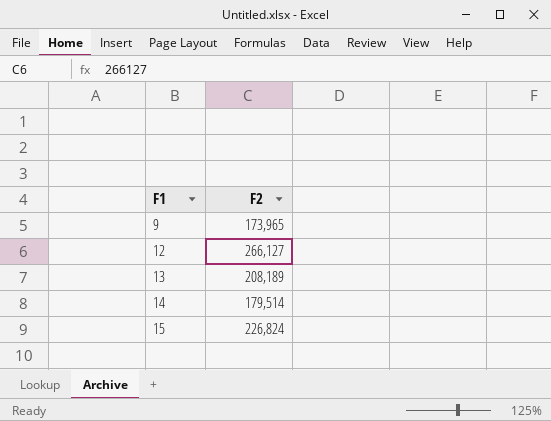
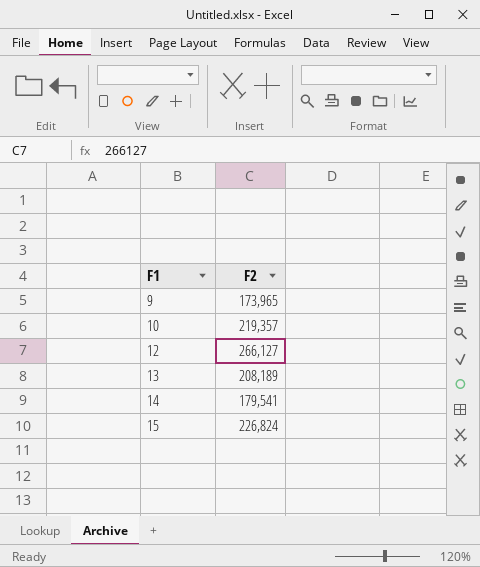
row 10: none -> 219,357
14 | F2: 179,514 -> 179,541

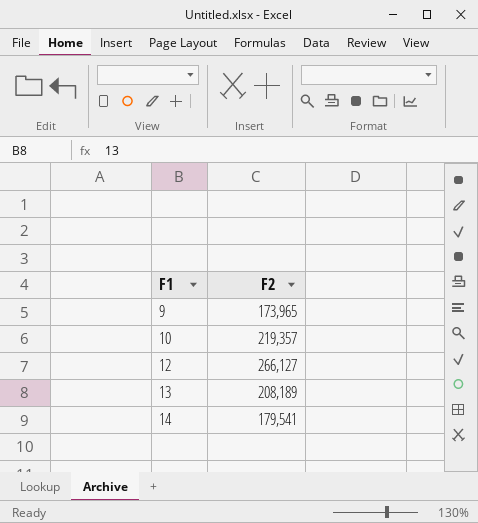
row 15: 226,824 -> none

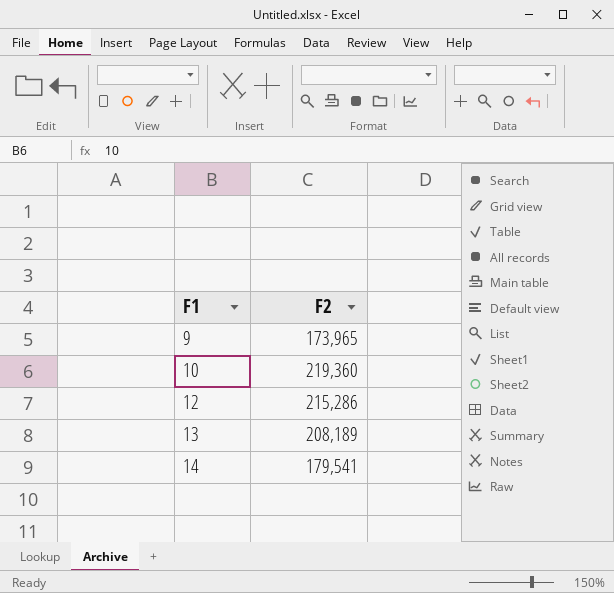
10 | F2: 219,357 -> 219,360
12 | F2: 266,127 -> 215,286

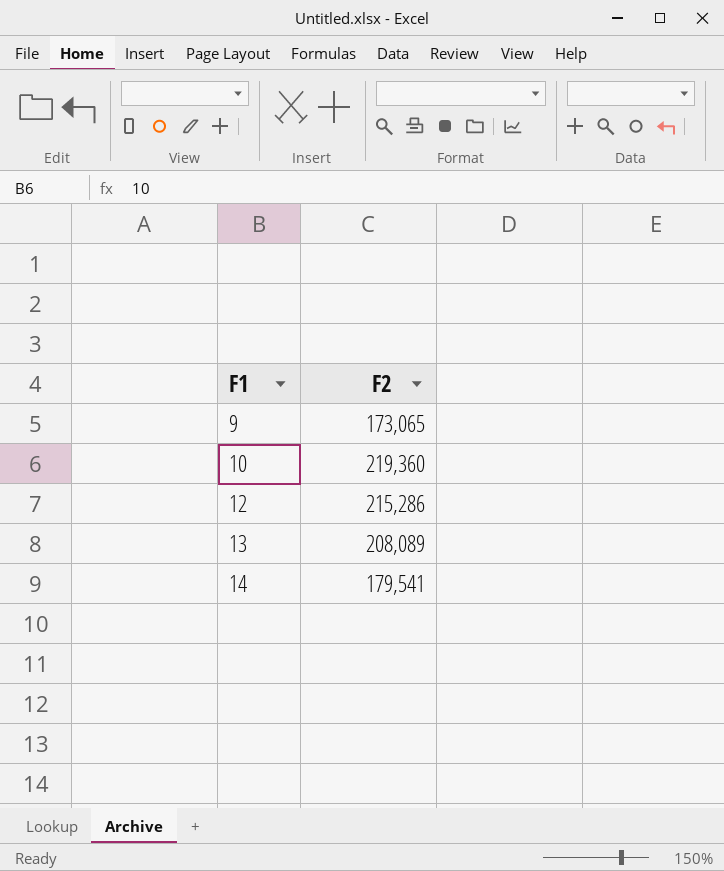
9 | F2: 173,965 -> 173,065
13 | F2: 208,189 -> 208,089

